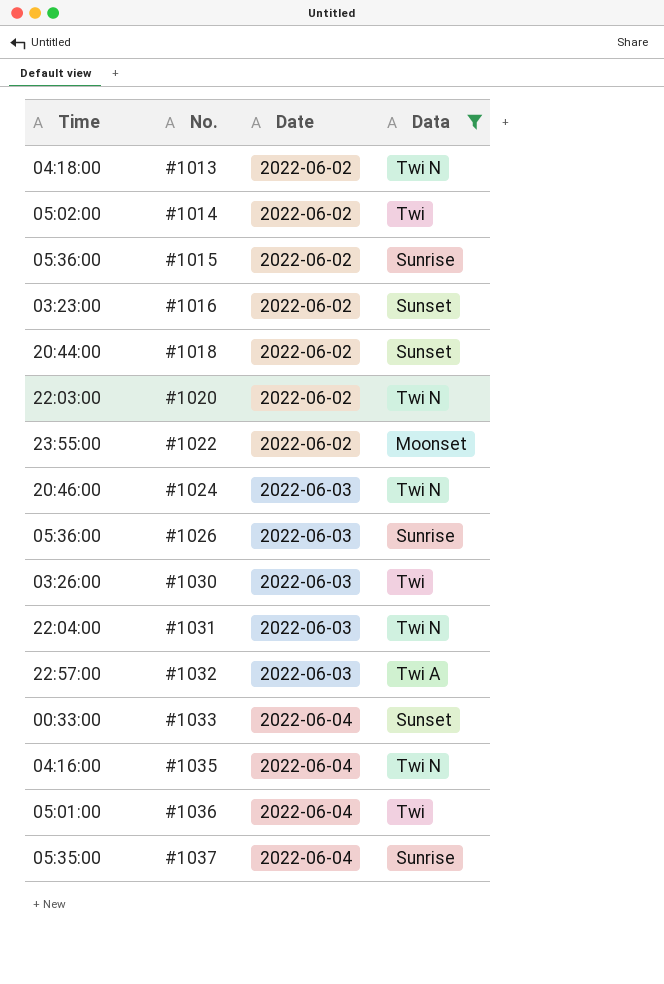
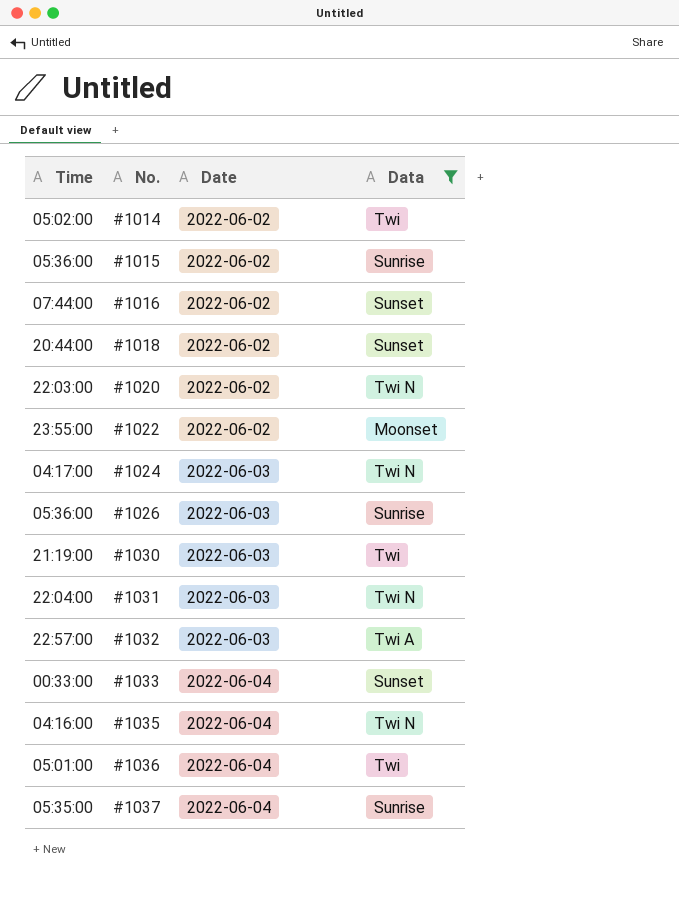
row #1013: 04:18:00 | 2022-06-02 | Twi N -> none
#1016 | Time: 03:23:00 -> 07:44:00
#1024 | Time: 20:46:00 -> 04:17:00
#1030 | Time: 03:26:00 -> 21:19:00

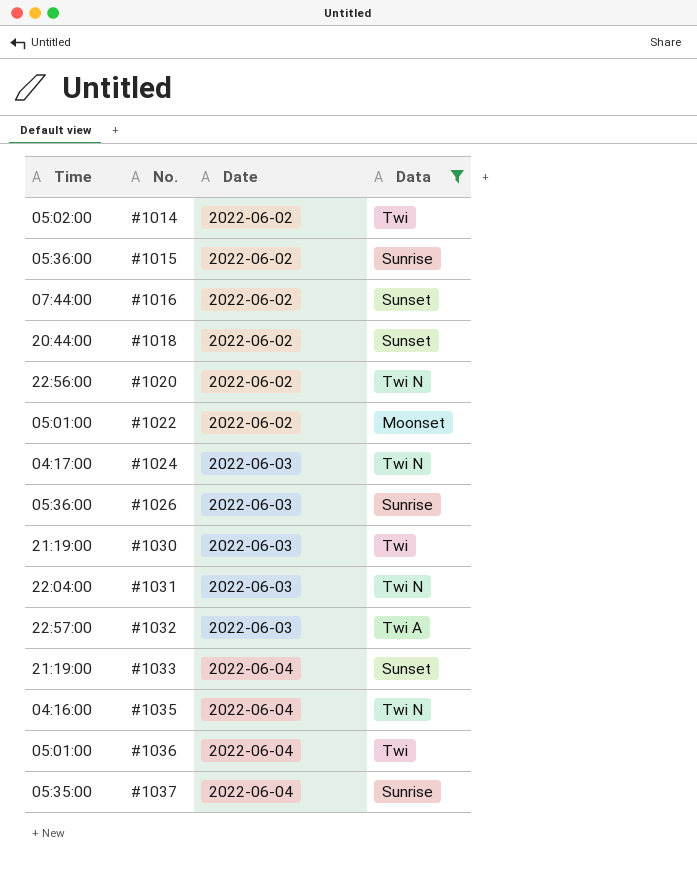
#1020 | Time: 22:03:00 -> 22:56:00
#1022 | Time: 23:55:00 -> 05:01:00
#1033 | Time: 00:33:00 -> 21:19:00

